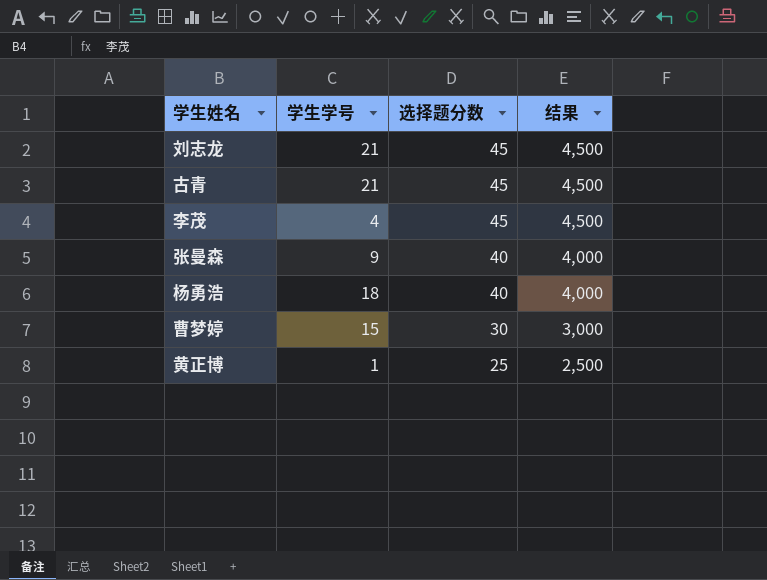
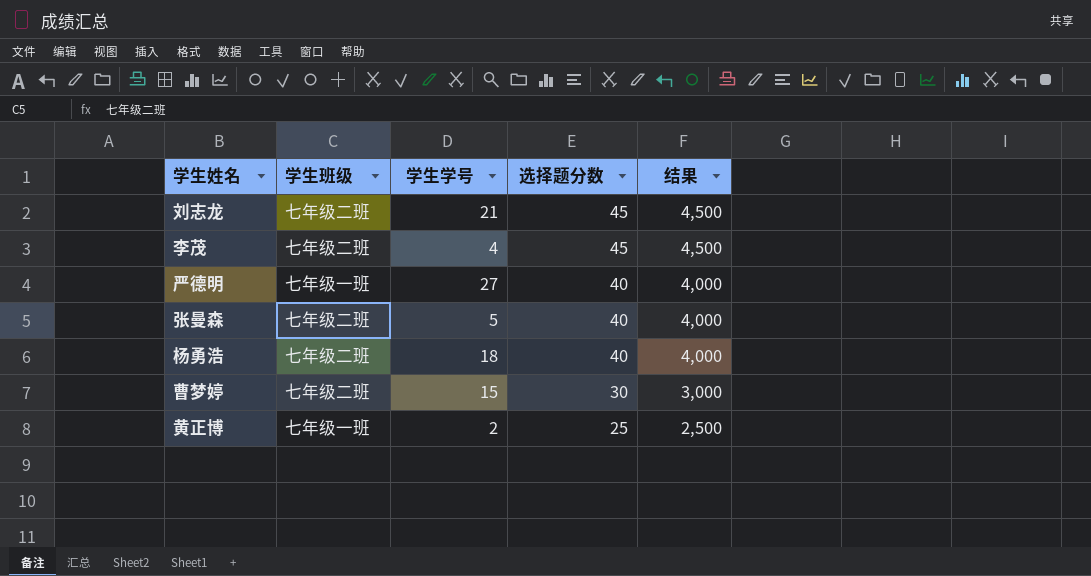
column 学生班级 | position: none -> 2
row 古青: 21 | 45 | 4,500 -> none
row 严德明: none -> 七年级一班 | 27 | 40 | 4,000
张曼森 | 学生学号: 9 -> 5
黄正博 | 学生学号: 1 -> 2

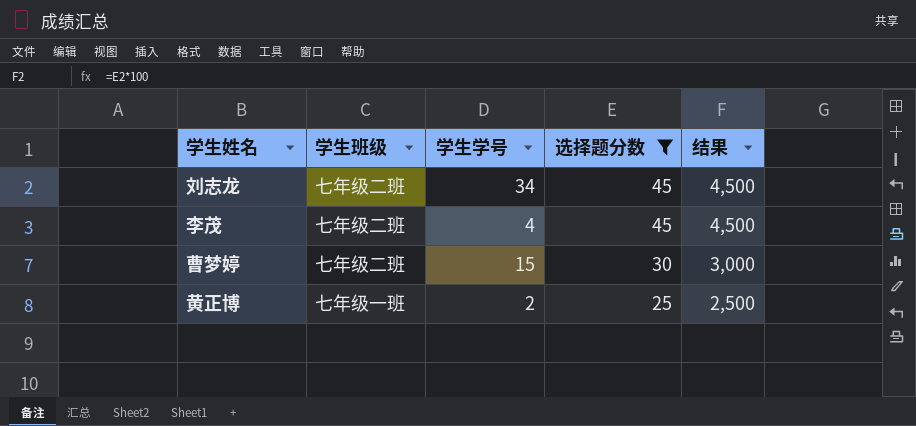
filter: none -> 选择题分数 != 40
刘志龙 | 学生学号: 21 -> 34

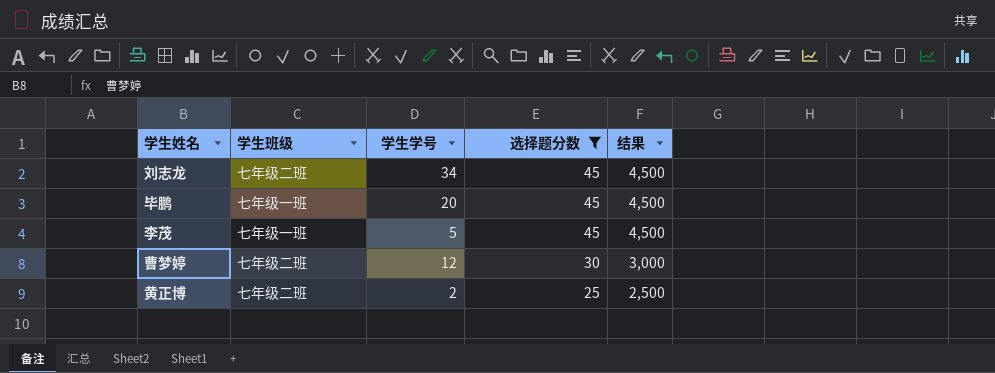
row 毕鹏: none -> 七年级一班 | 20 | 45 | 4,500
李茂 | 学生班级: 七年级二班 -> 七年级一班
李茂 | 学生学号: 4 -> 5
曹梦婷 | 学生学号: 15 -> 12
黄正博 | 学生班级: 七年级一班 -> 七年级二班

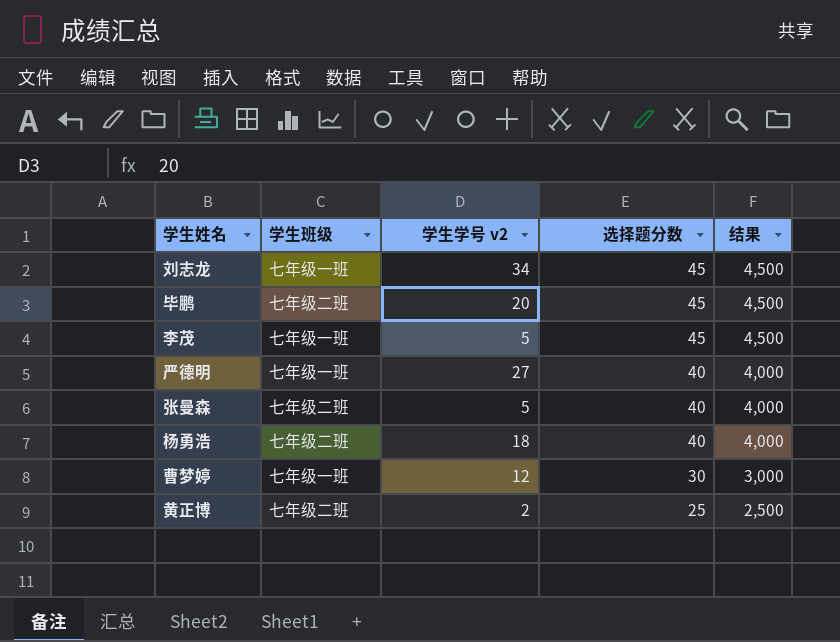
filter: 选择题分数 != 40 -> none
column name: 学生学号 -> 学生学号 v2
刘志龙 | 学生班级: 七年级二班 -> 七年级一班
毕鹏 | 学生班级: 七年级一班 -> 七年级二班
曹梦婷 | 学生班级: 七年级二班 -> 七年级一班

